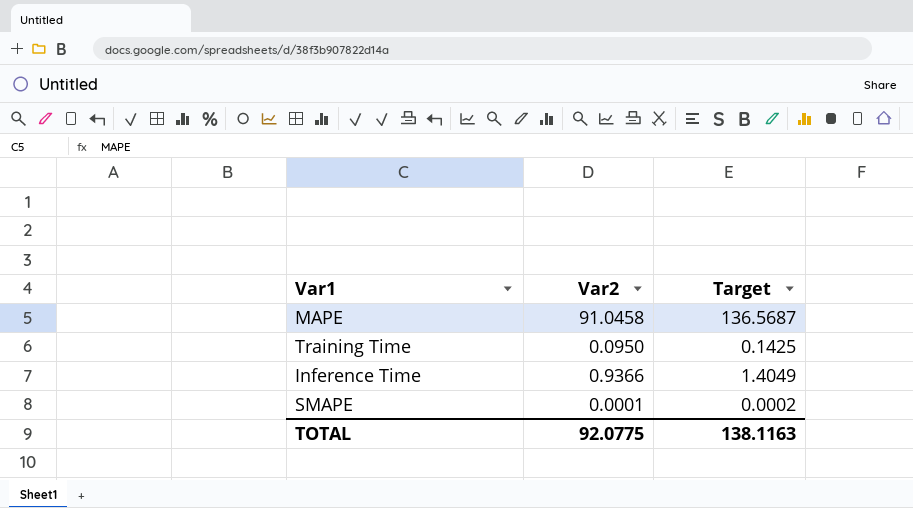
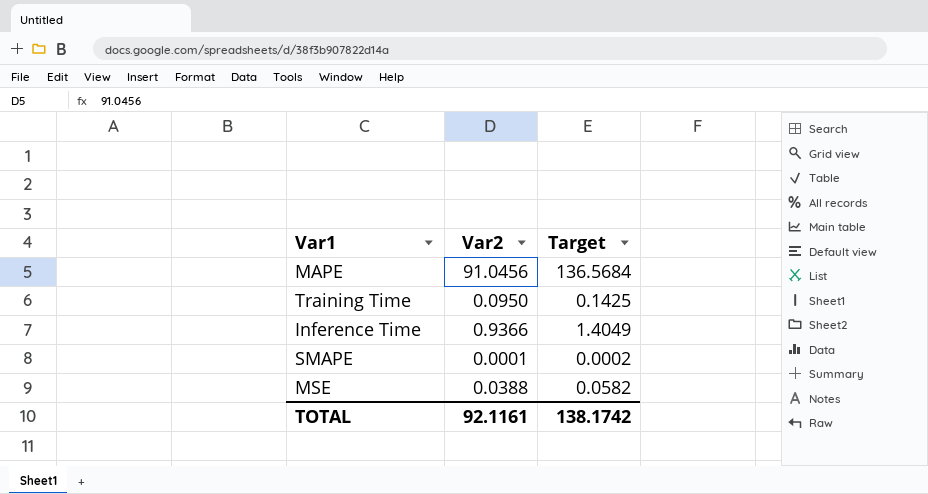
MAPE | Var2: 91.0458 -> 91.0456
MAPE | Target: 136.5687 -> 136.5684
row MSE: none -> 0.0388 | 0.0582
TOTAL | Var2: 92.0775 -> 92.1161
TOTAL | Target: 138.1163 -> 138.1742

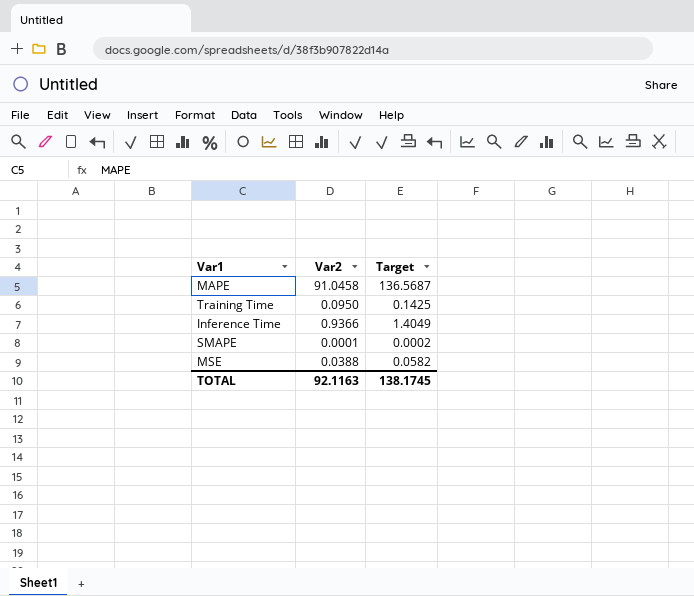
MAPE | Var2: 91.0456 -> 91.0458
MAPE | Target: 136.5684 -> 136.5687
TOTAL | Var2: 92.1161 -> 92.1163
TOTAL | Target: 138.1742 -> 138.1745

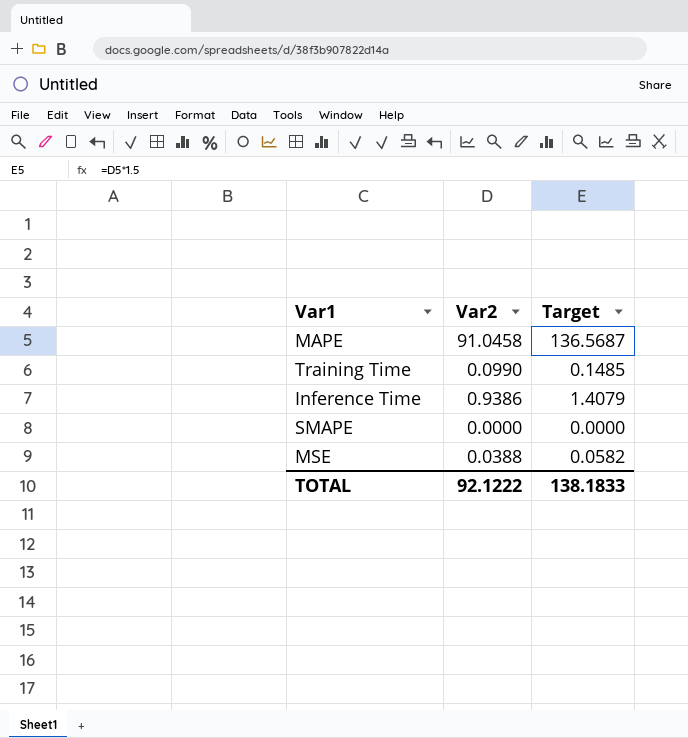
Training Time | Var2: 0.0950 -> 0.0990
Training Time | Target: 0.1425 -> 0.1485
Inference Time | Var2: 0.9366 -> 0.9386
Inference Time | Target: 1.4049 -> 1.4079
SMAPE | Var2: 0.0001 -> 0.0000
SMAPE | Target: 0.0002 -> 0.0000
TOTAL | Var2: 92.1163 -> 92.1222
TOTAL | Target: 138.1745 -> 138.1833

